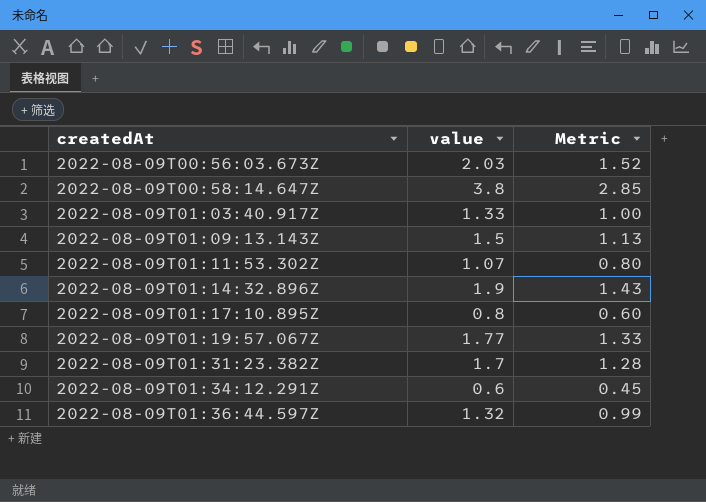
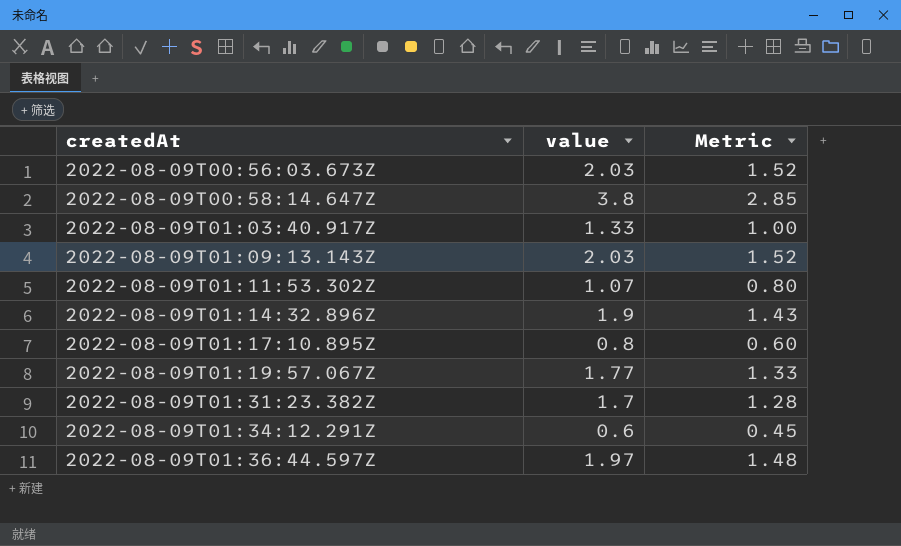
2022-08-09T01:09:13.143Z | value: 1.5 -> 2.03
2022-08-09T01:09:13.143Z | Metric: 1.13 -> 1.52
2022-08-09T01:36:44.597Z | value: 1.32 -> 1.97
2022-08-09T01:36:44.597Z | Metric: 0.99 -> 1.48

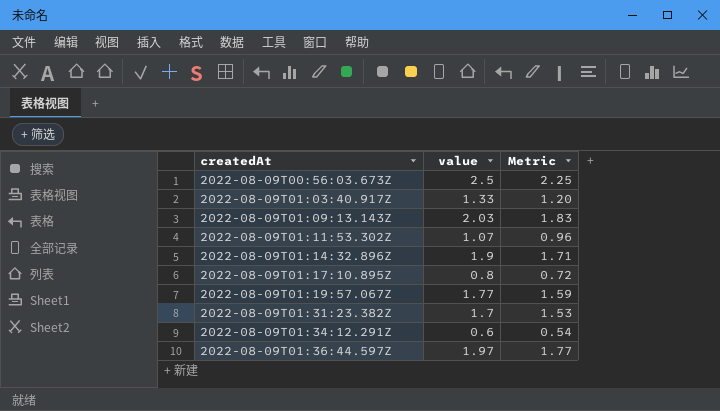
column Metric | formula: [value] * 0.75 -> [value] * 0.9
row 2022-08-09T00:58:14.647Z: 3.8 | 2.85 -> none
2022-08-09T00:56:03.673Z | value: 2.03 -> 2.5

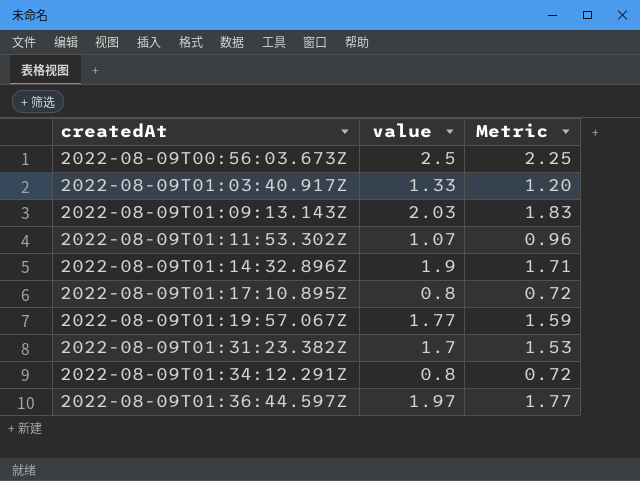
2022-08-09T01:34:12.291Z | value: 0.6 -> 0.8
2022-08-09T01:34:12.291Z | Metric: 0.54 -> 0.72

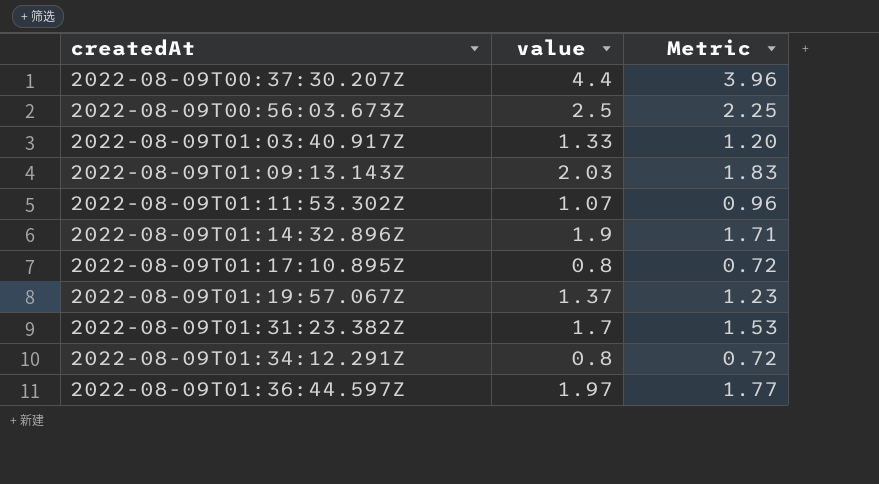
row 2022-08-09T00:37:30.207Z: none -> 4.4 | 3.96
2022-08-09T01:19:57.067Z | value: 1.77 -> 1.37
2022-08-09T01:19:57.067Z | Metric: 1.59 -> 1.23

